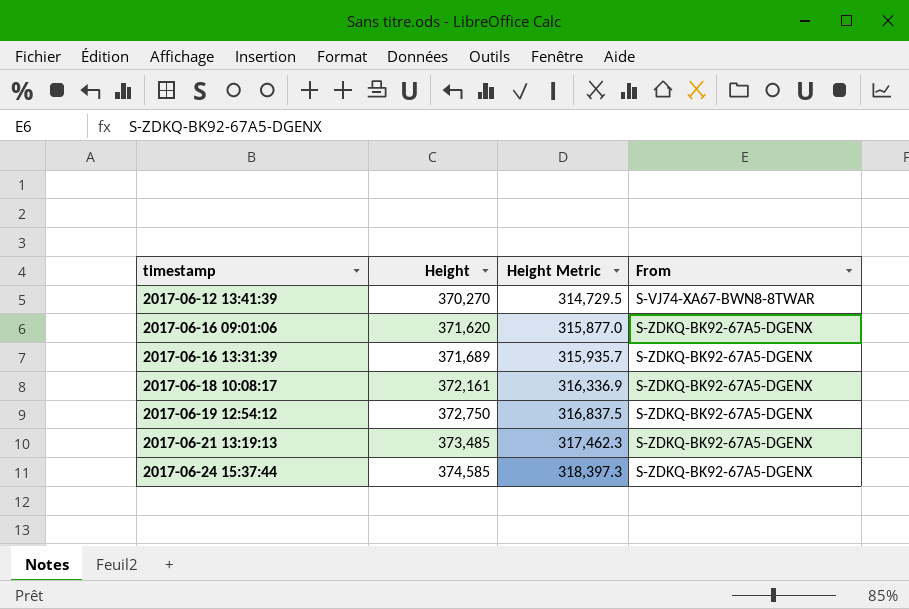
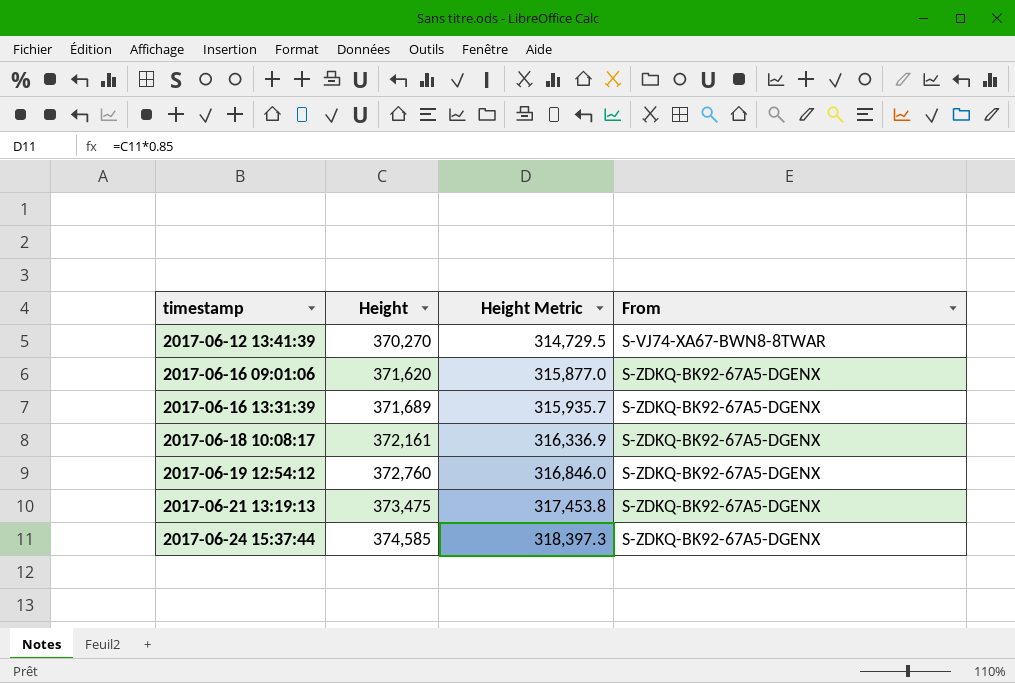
2017-06-19 12:54:12 | Height: 372,750 -> 372,760
2017-06-19 12:54:12 | Height Metric: 316,837.5 -> 316,846.0
2017-06-21 13:19:13 | Height: 373,485 -> 373,475
2017-06-21 13:19:13 | Height Metric: 317,462.3 -> 317,453.8

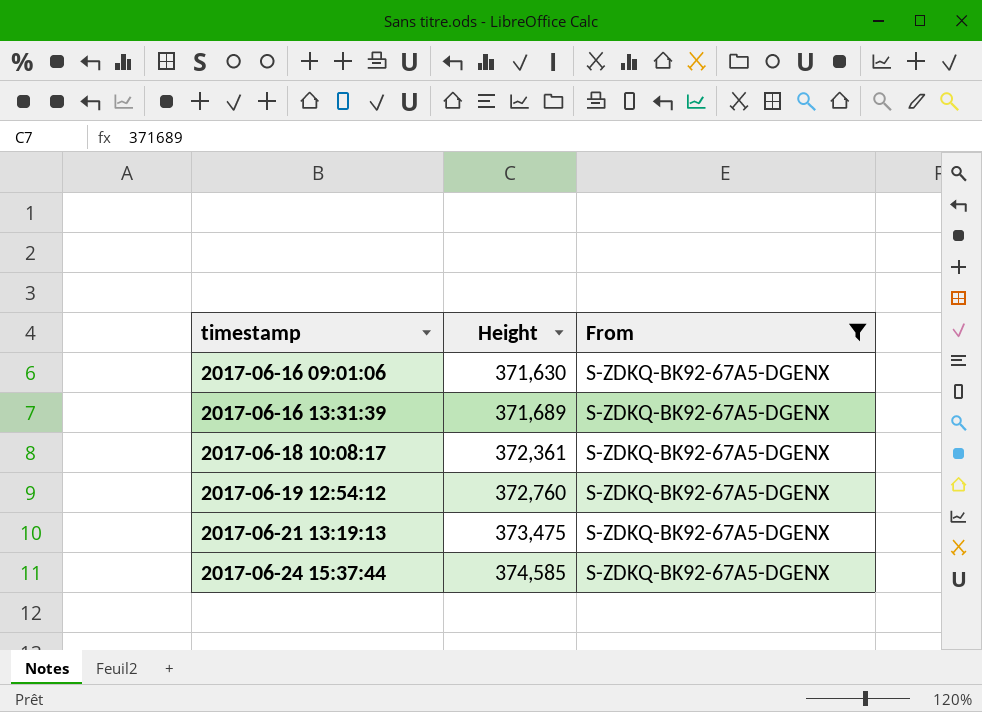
filter: none -> From = S-ZDKQ-BK92-67A5-DGENX
column Height Metric | formula: [Height] * 0.85 -> none
2017-06-16 09:01:06 | Height: 371,620 -> 371,630
2017-06-18 10:08:17 | Height: 372,161 -> 372,361

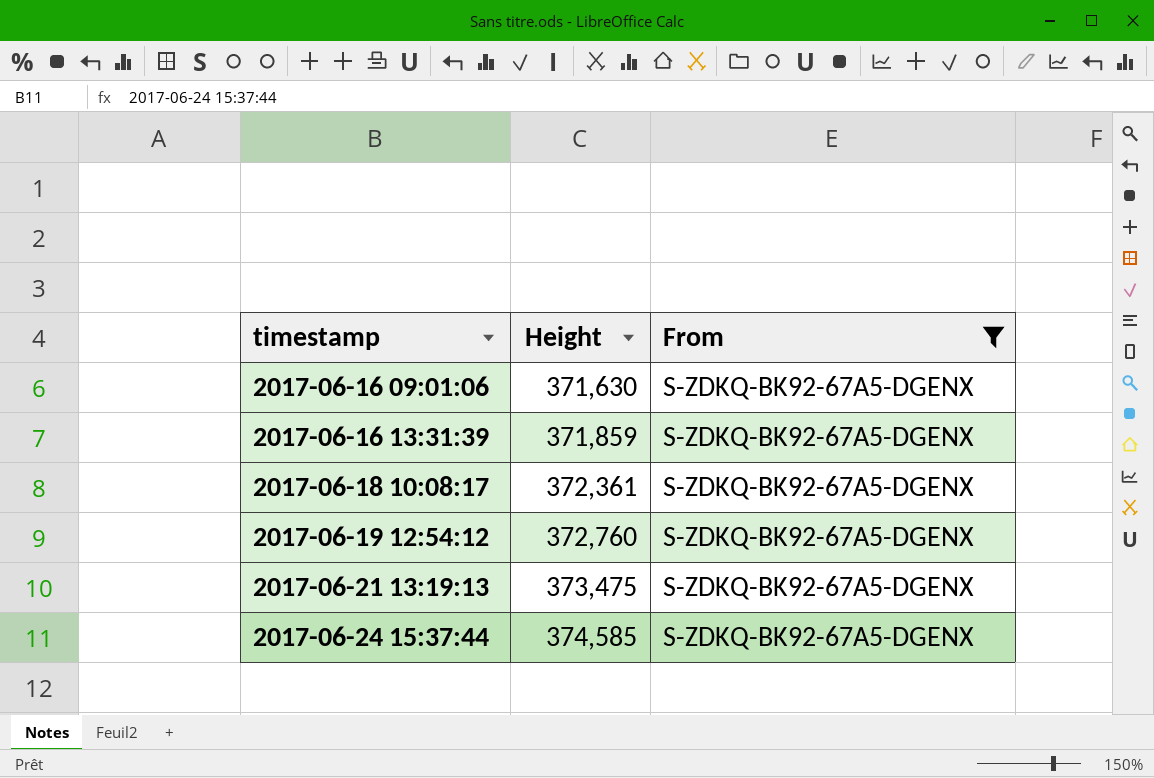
2017-06-16 13:31:39 | Height: 371,689 -> 371,859

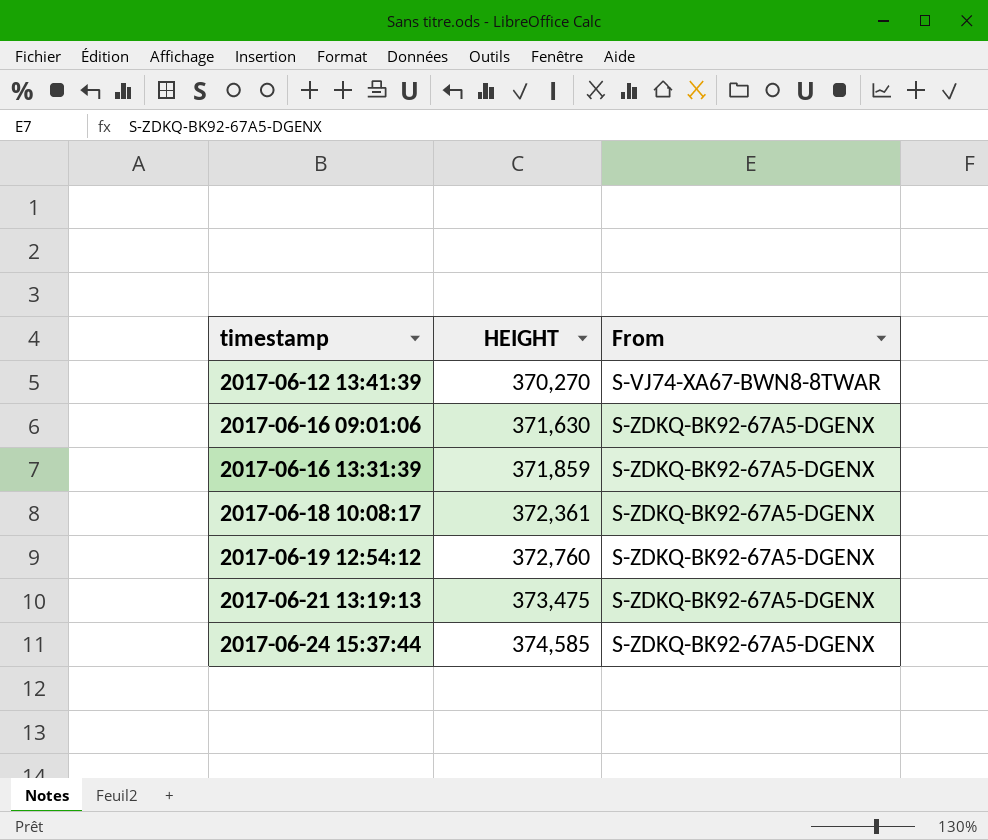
filter: From = S-ZDKQ-BK92-67A5-DGENX -> none
column name: Height -> HEIGHT

